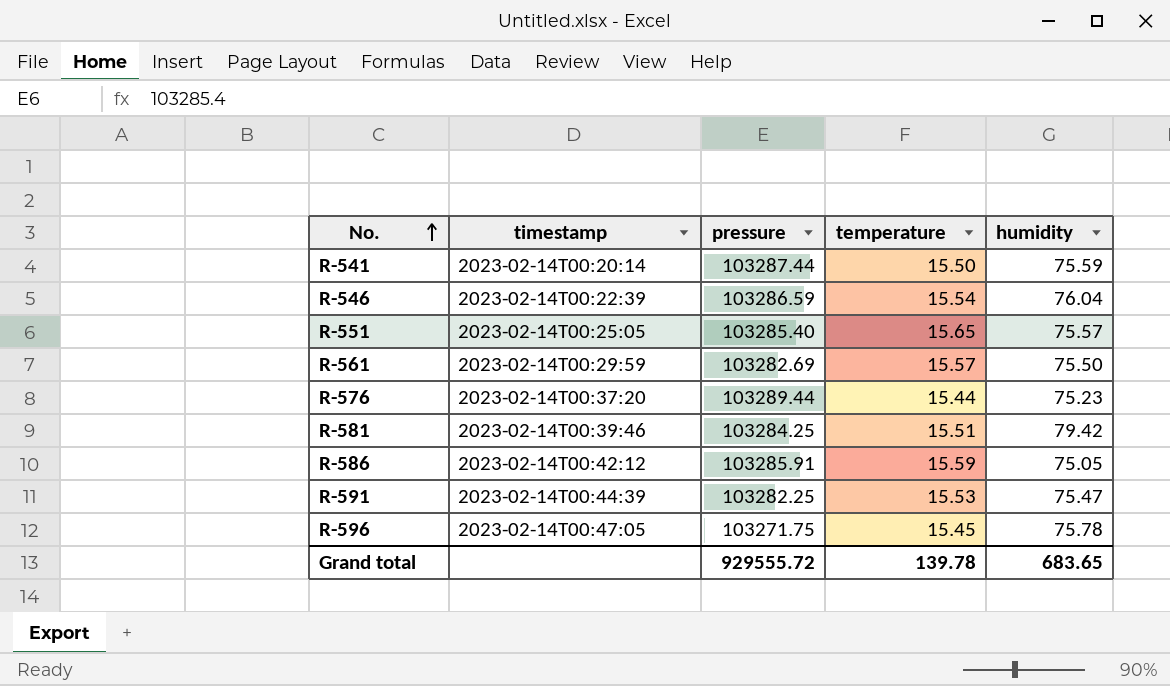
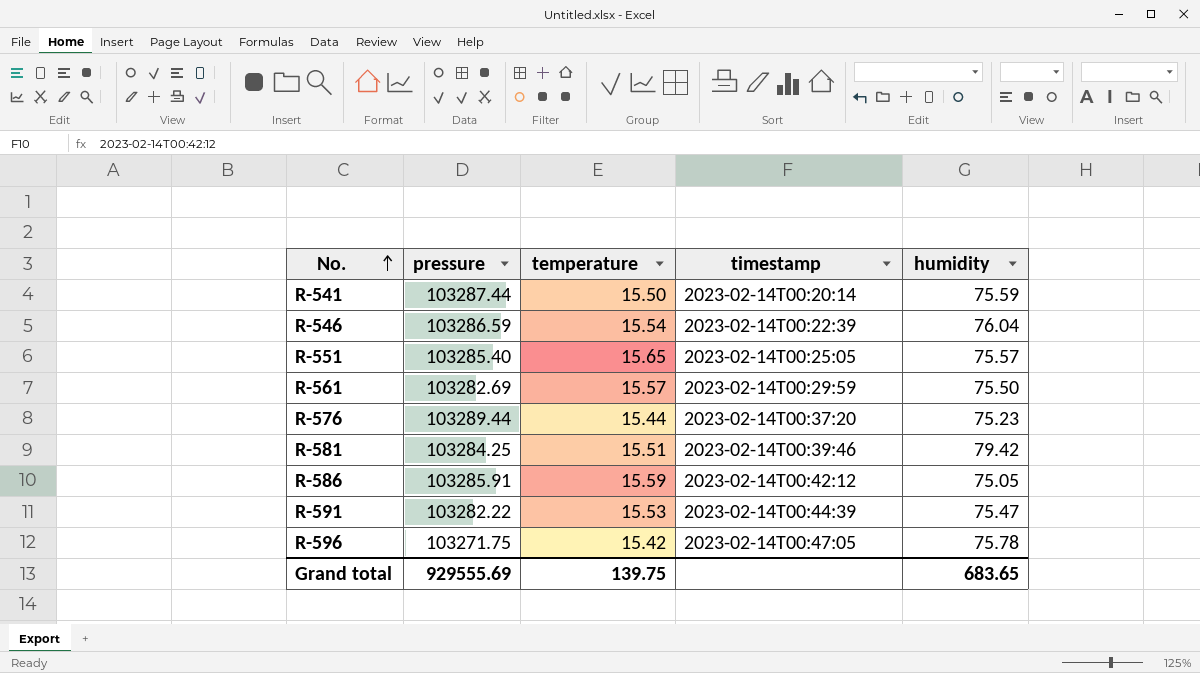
column timestamp | position: 2 -> 4
R-591 | pressure: 103282.25 -> 103282.22
R-596 | temperature: 15.45 -> 15.42
Grand total | pressure: 929555.72 -> 929555.69
Grand total | temperature: 139.78 -> 139.75

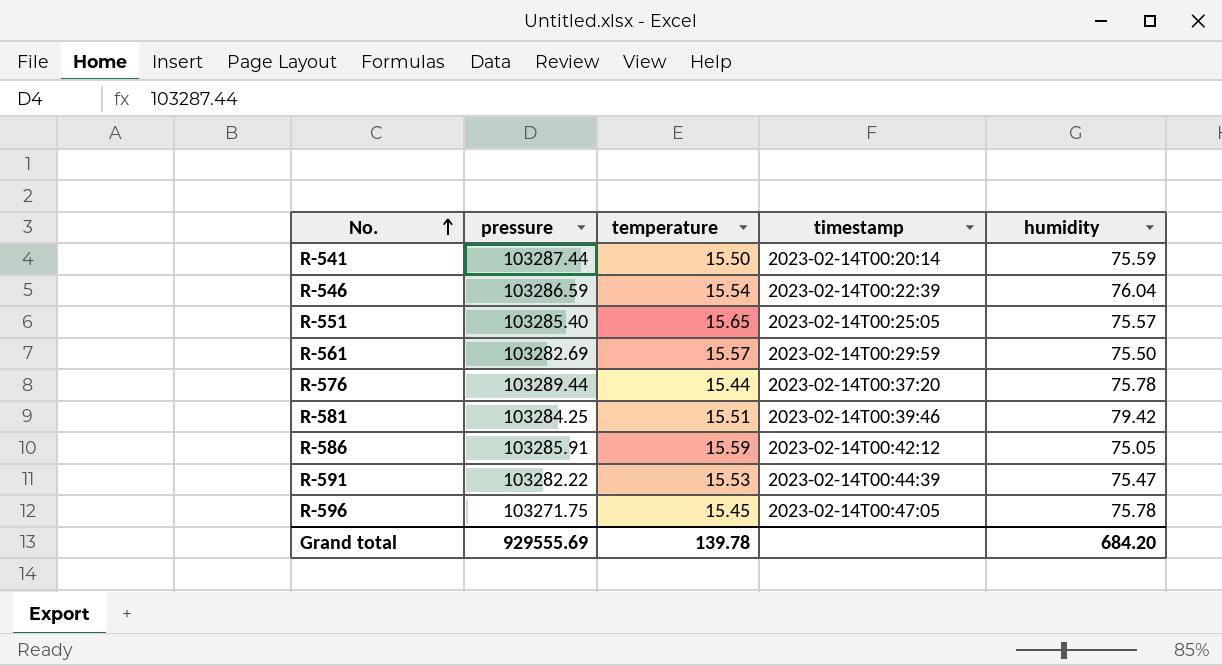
R-576 | humidity: 75.23 -> 75.78
R-596 | temperature: 15.42 -> 15.45
Grand total | temperature: 139.75 -> 139.78
Grand total | humidity: 683.65 -> 684.20

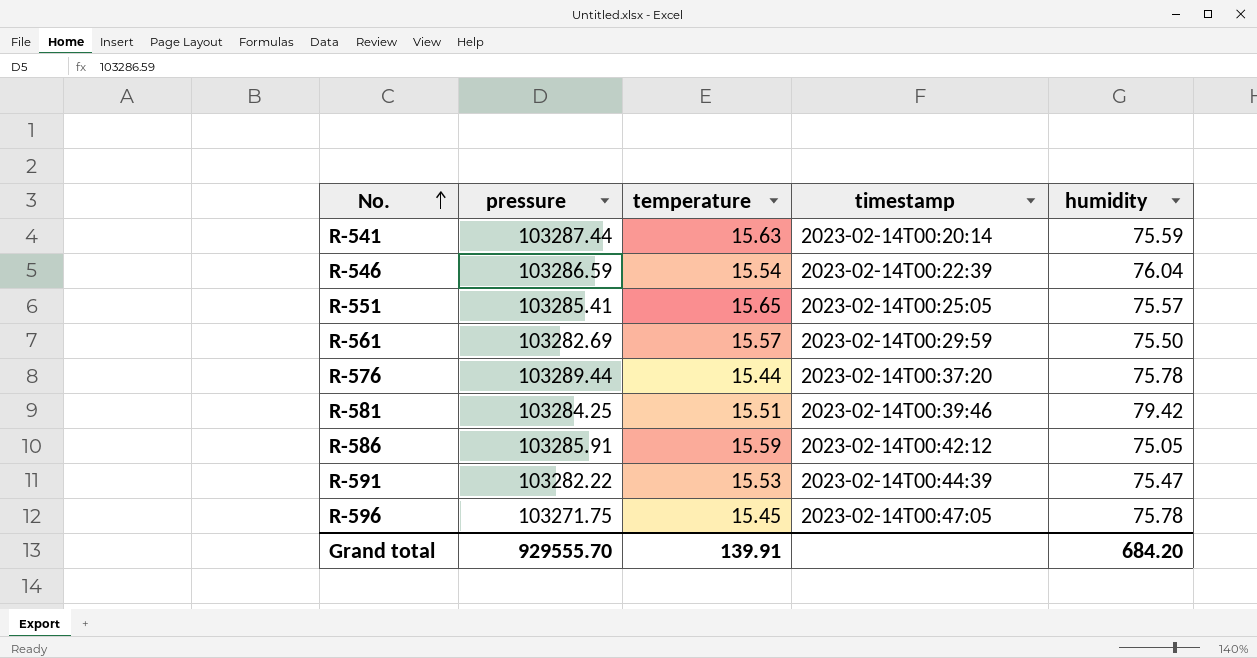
R-541 | temperature: 15.50 -> 15.63
R-551 | pressure: 103285.40 -> 103285.41
Grand total | pressure: 929555.69 -> 929555.70
Grand total | temperature: 139.78 -> 139.91

